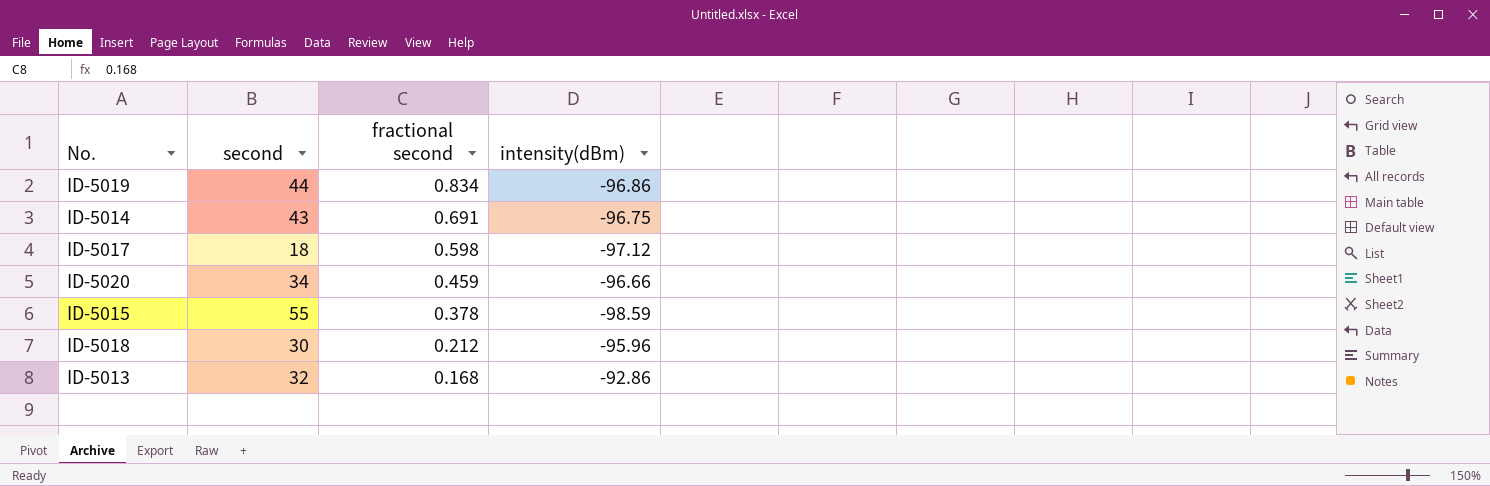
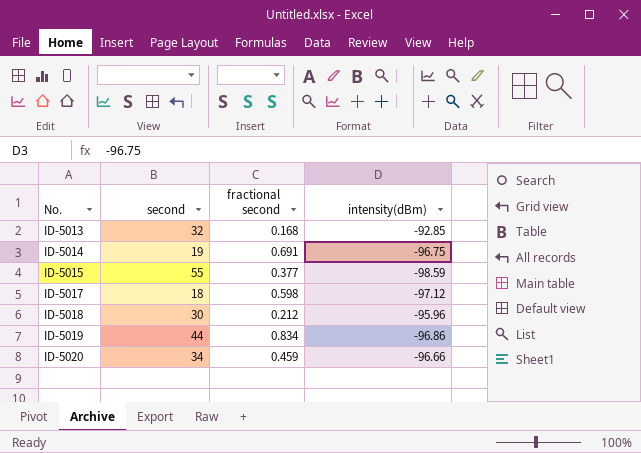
row order: fractional second descending -> No. ascending
ID-5013 | intensity(dBm): -92.86 -> -92.85
ID-5014 | second: 43 -> 19
ID-5015 | fractional second: 0.378 -> 0.377

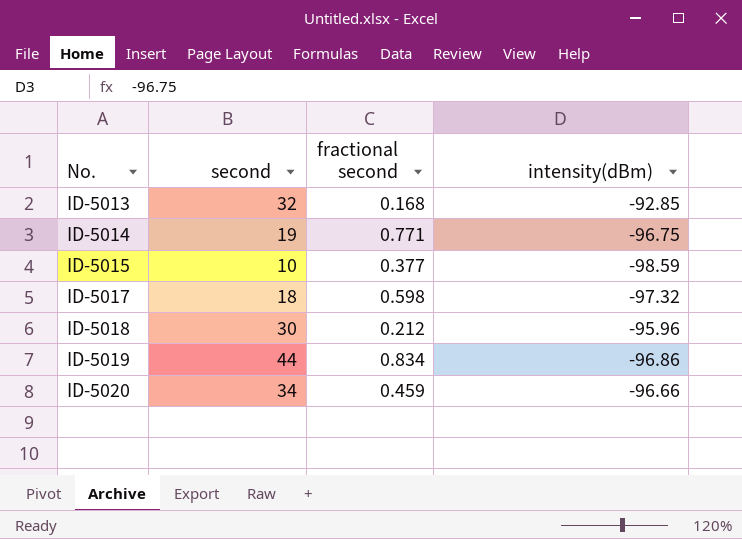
ID-5014 | fractional second: 0.691 -> 0.771
ID-5015 | second: 55 -> 10
ID-5017 | intensity(dBm): -97.12 -> -97.32

